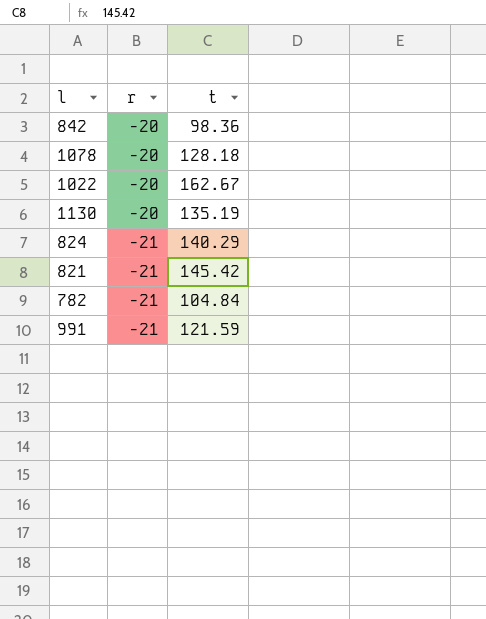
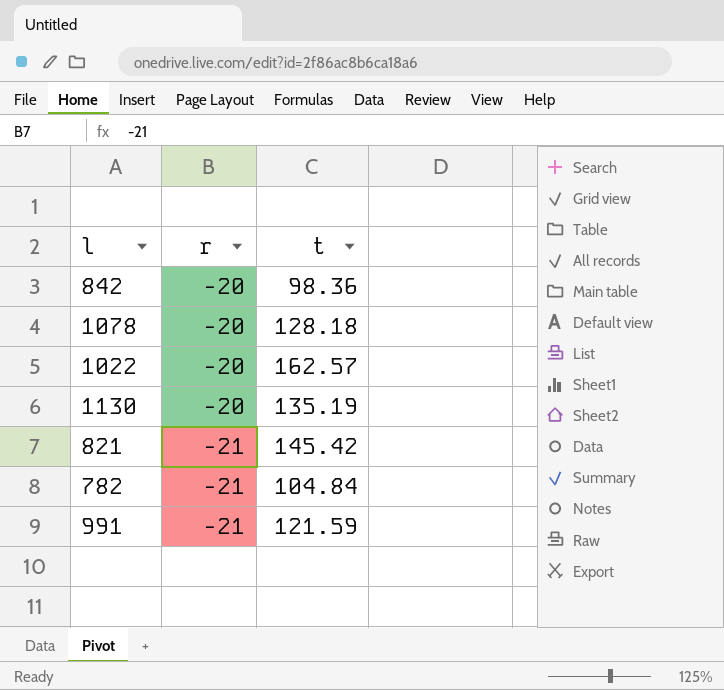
row 824: -21 | 140.29 -> none
1022 | t: 162.67 -> 162.57

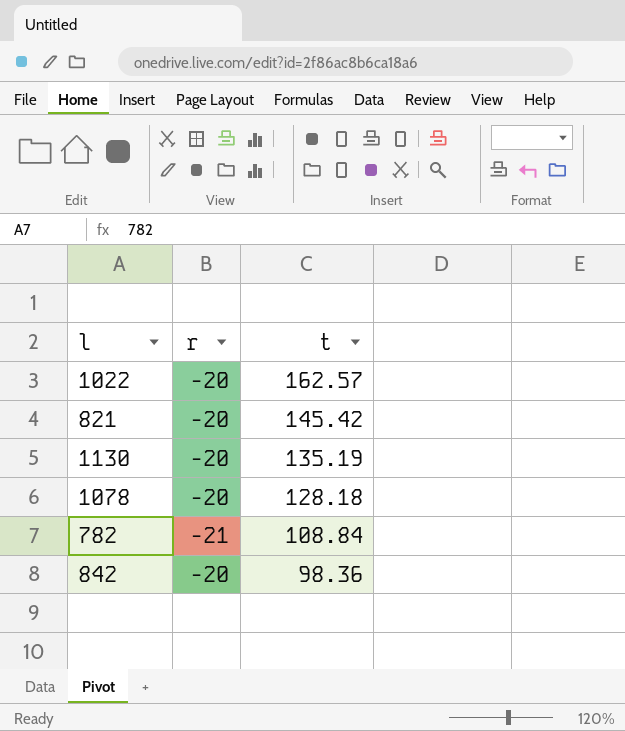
row order: r descending -> t descending
row 991: -21 | 121.59 -> none
821 | r: -21 -> -20
782 | t: 104.84 -> 108.84

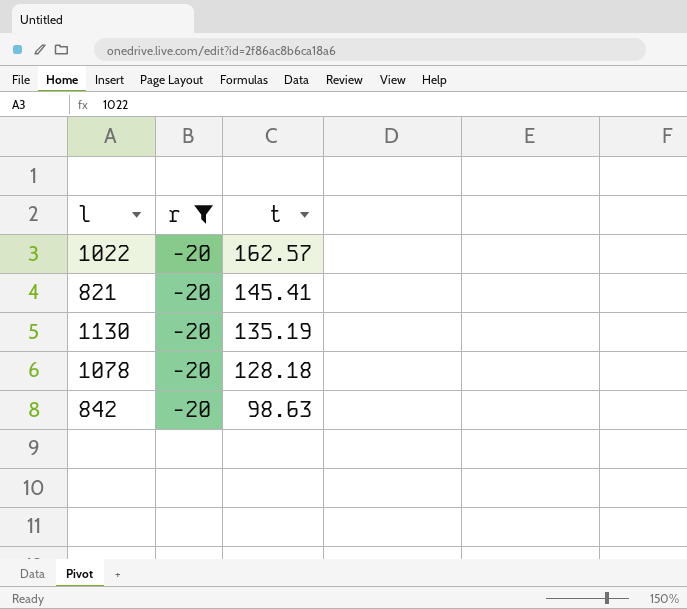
filter: none -> r = -20
821 | t: 145.42 -> 145.41
842 | t: 98.36 -> 98.63

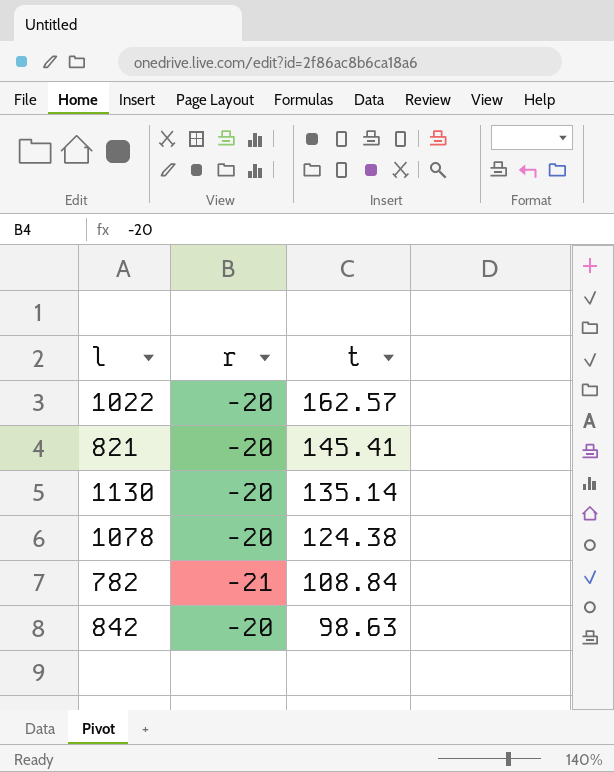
filter: r = -20 -> none
1130 | t: 135.19 -> 135.14
1078 | t: 128.18 -> 124.38

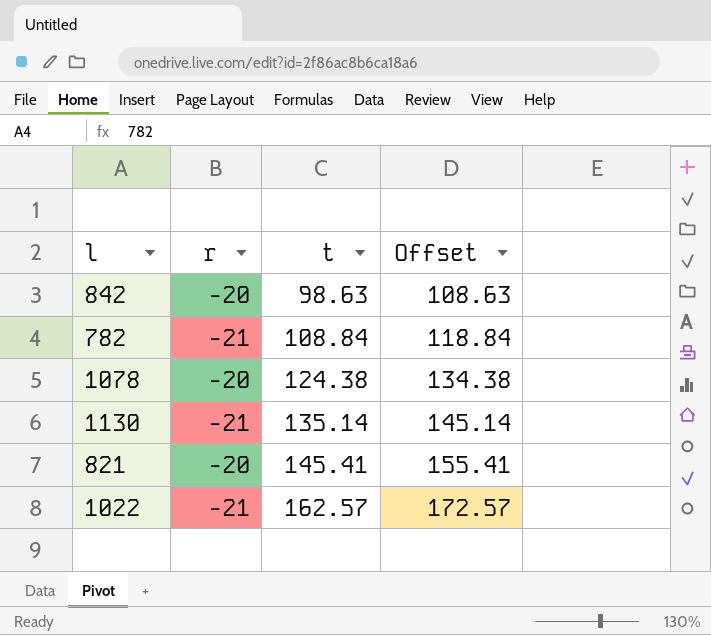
row order: t descending -> t ascending
column Offset | formula: none -> [t] + 10
1130 | r: -20 -> -21
1022 | r: -20 -> -21

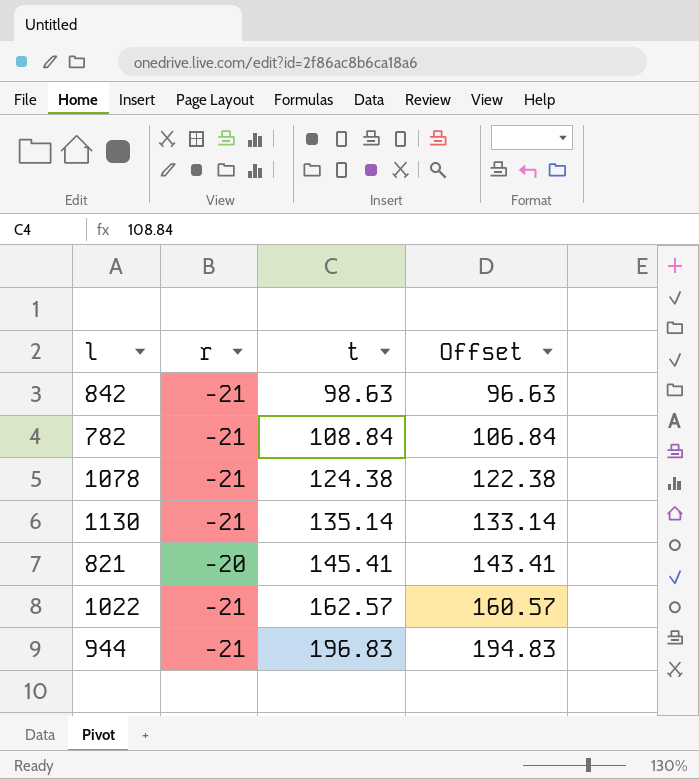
column Offset | formula: [t] + 10 -> [t] - 2
842 | r: -20 -> -21
1078 | r: -20 -> -21
row 944: none -> -21 | 196.83 | 194.83

